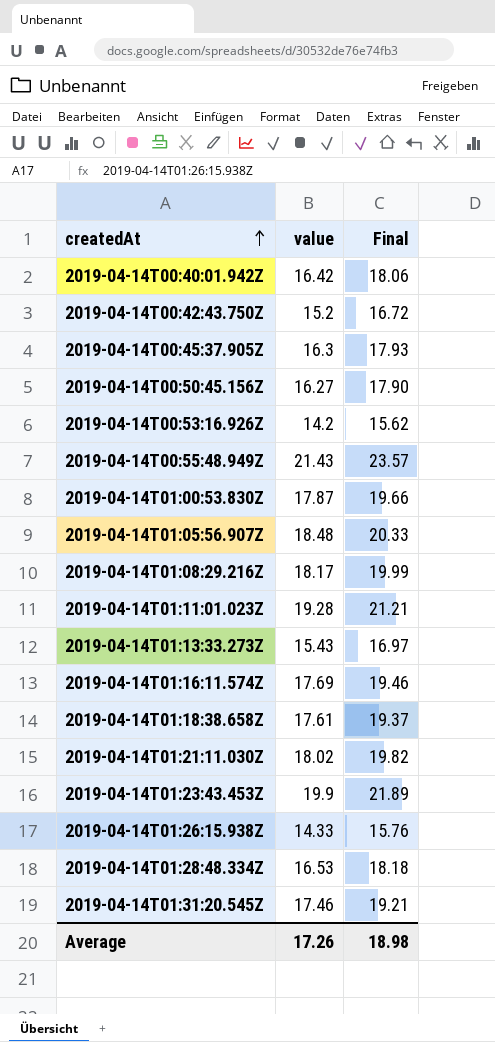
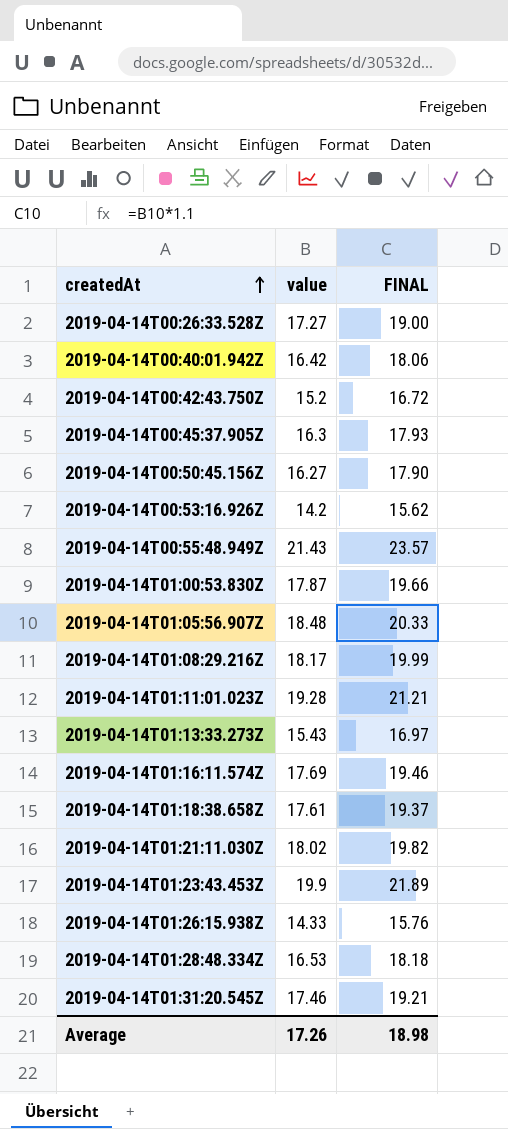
column name: Final -> FINAL
row 2019-04-14T00:26:33.528Z: none -> 17.27 | 19.00

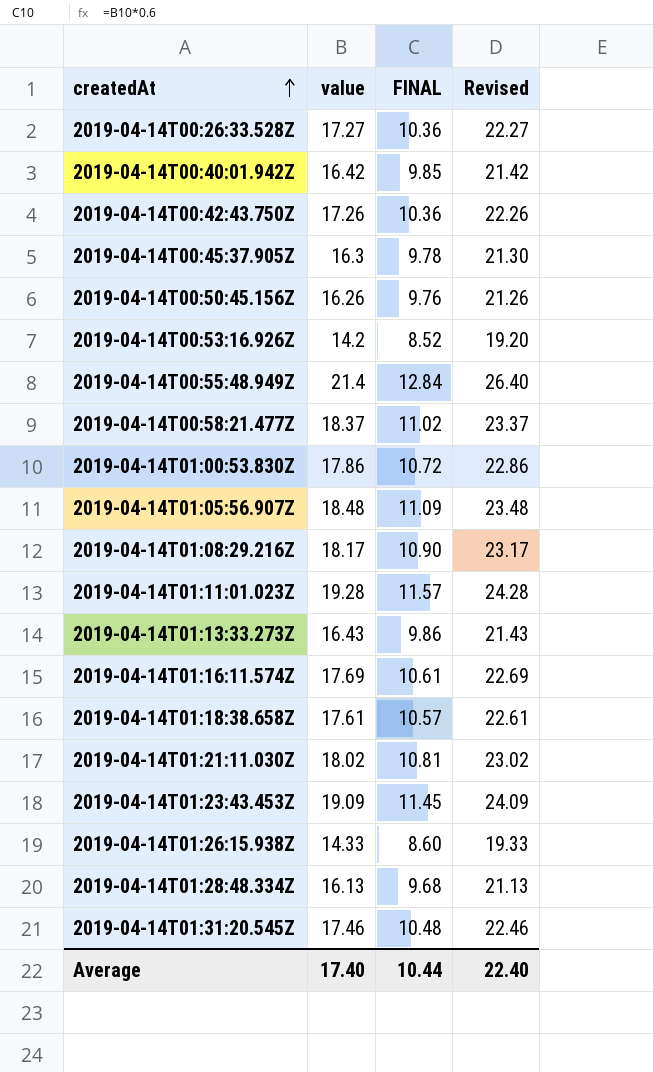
column FINAL | formula: [value] * 1.1 -> [value] * 0.6
column Revised | formula: none -> [value] + 5
2019-04-14T00:42:43.750Z | value: 15.2 -> 17.26
2019-04-14T00:50:45.156Z | value: 16.27 -> 16.26
2019-04-14T00:55:48.949Z | value: 21.43 -> 21.4
row 2019-04-14T00:58:21.477Z: none -> 18.37 | 11.02 | 23.37
2019-04-14T01:00:53.830Z | value: 17.87 -> 17.86
2019-04-14T01:13:33.273Z | value: 15.43 -> 16.43
2019-04-14T01:23:43.453Z | value: 19.9 -> 19.09
2019-04-14T01:28:48.334Z | value: 16.53 -> 16.13
Average | value: 17.26 -> 17.40
Average | FINAL: 18.98 -> 10.44

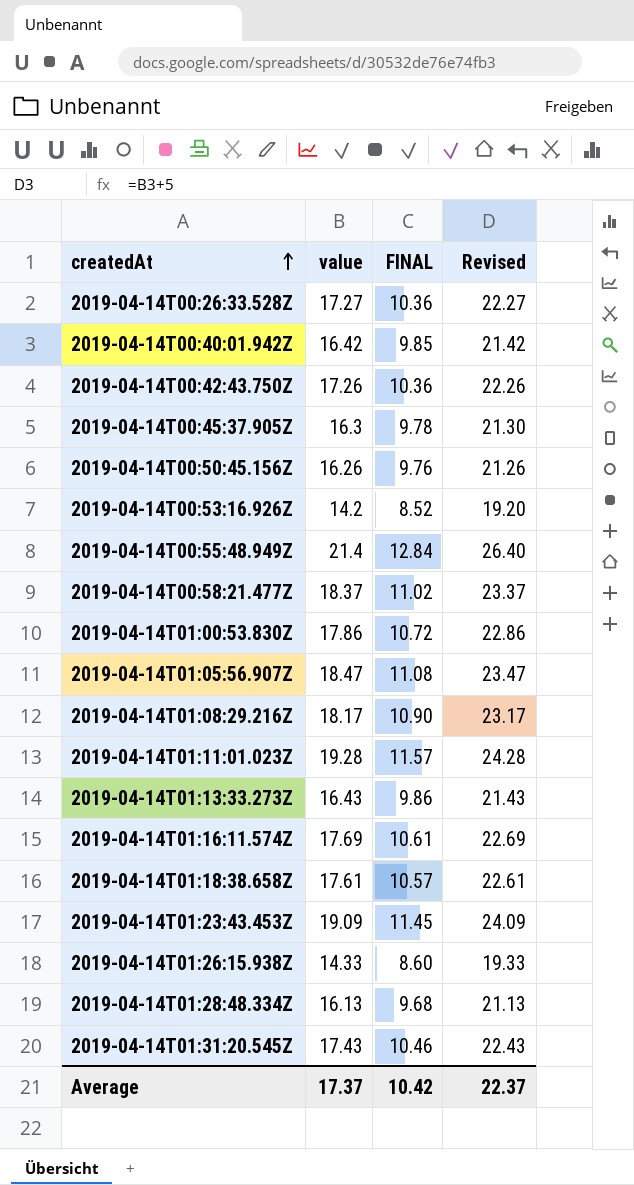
row 2019-04-14T01:21:11.030Z: 18.02 | 10.81 | 23.02 -> none
2019-04-14T01:05:56.907Z | value: 18.48 -> 18.47
2019-04-14T01:05:56.907Z | FINAL: 11.09 -> 11.08
2019-04-14T01:05:56.907Z | Revised: 23.48 -> 23.47
2019-04-14T01:31:20.545Z | value: 17.46 -> 17.43
2019-04-14T01:31:20.545Z | FINAL: 10.48 -> 10.46
2019-04-14T01:31:20.545Z | Revised: 22.46 -> 22.43
Average | value: 17.40 -> 17.37
Average | FINAL: 10.44 -> 10.42
Average | Revised: 22.40 -> 22.37

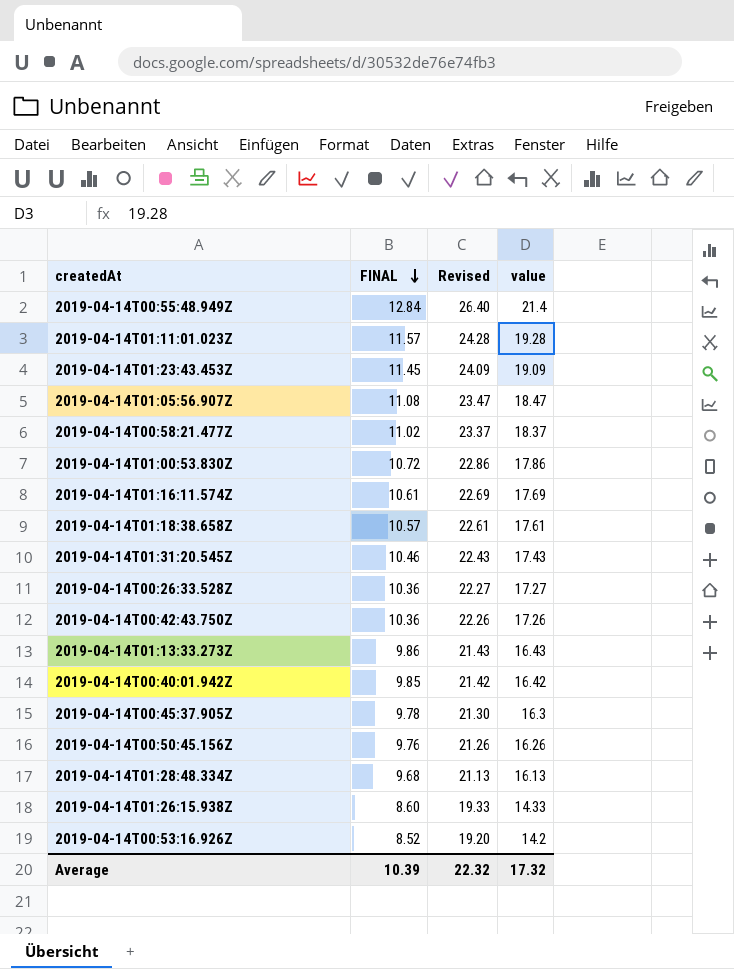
row order: createdAt ascending -> FINAL descending
column value | position: 2 -> 4
row 2019-04-14T01:08:29.216Z: 18.17 | 10.90 | 23.17 -> none
Average | FINAL: 10.42 -> 10.39
Average | Revised: 22.37 -> 22.32
Average | value: 17.37 -> 17.32

